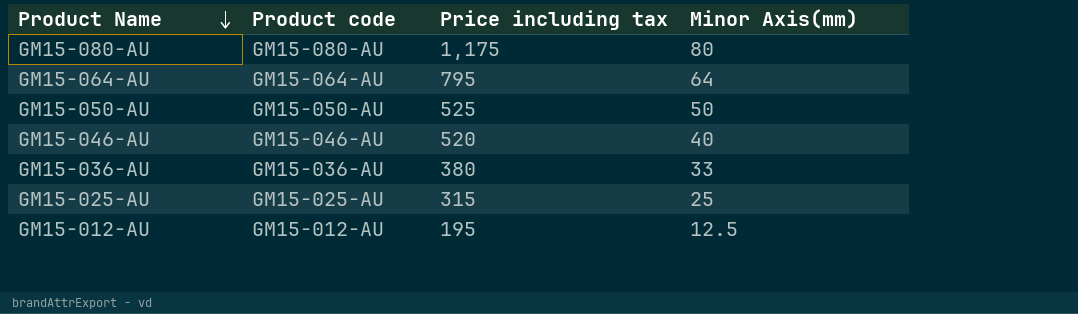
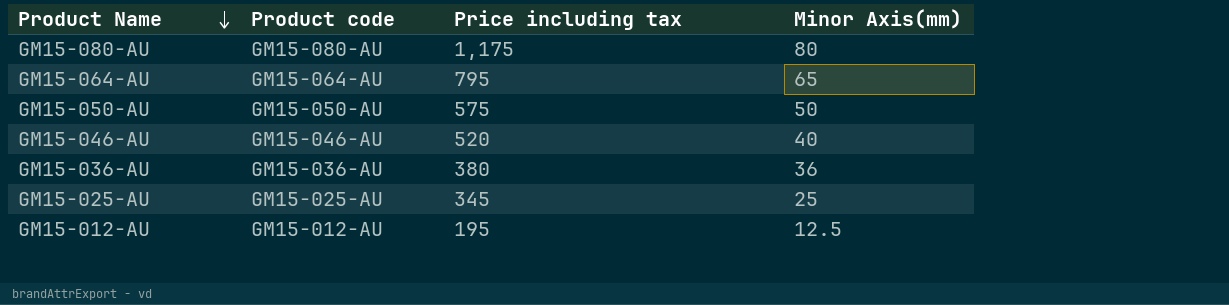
GM15-064-AU | Minor Axis(mm): 64 -> 65
GM15-050-AU | Price including tax: 525 -> 575
GM15-036-AU | Minor Axis(mm): 33 -> 36
GM15-025-AU | Price including tax: 315 -> 345

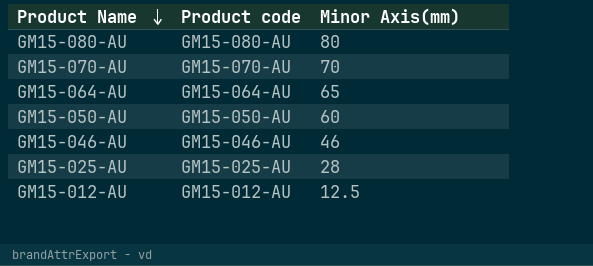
column Price including tax | position: 3 -> none
row GM15-036-AU: GM15-036-AU | 380 | 36 -> none
row GM15-070-AU: none -> GM15-070-AU | 70
GM15-050-AU | Minor Axis(mm): 50 -> 60
GM15-046-AU | Minor Axis(mm): 40 -> 46
GM15-025-AU | Minor Axis(mm): 25 -> 28

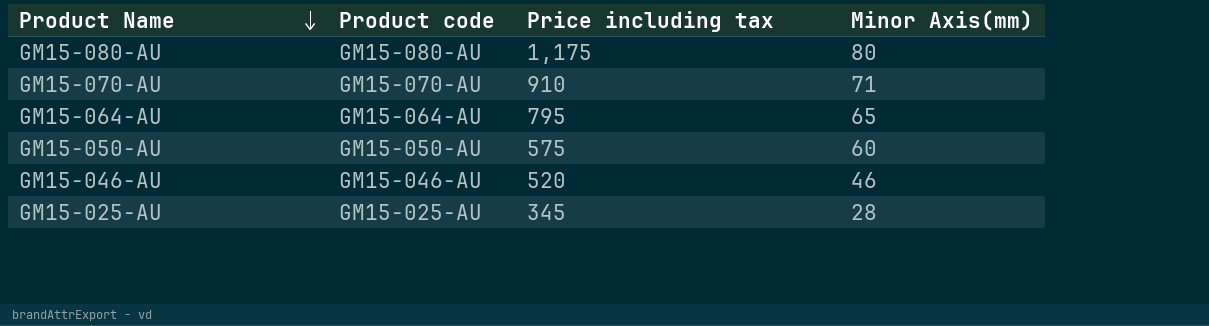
column Price including tax | position: none -> 3
row GM15-012-AU: GM15-012-AU | 12.5 -> none
GM15-070-AU | Minor Axis(mm): 70 -> 71

